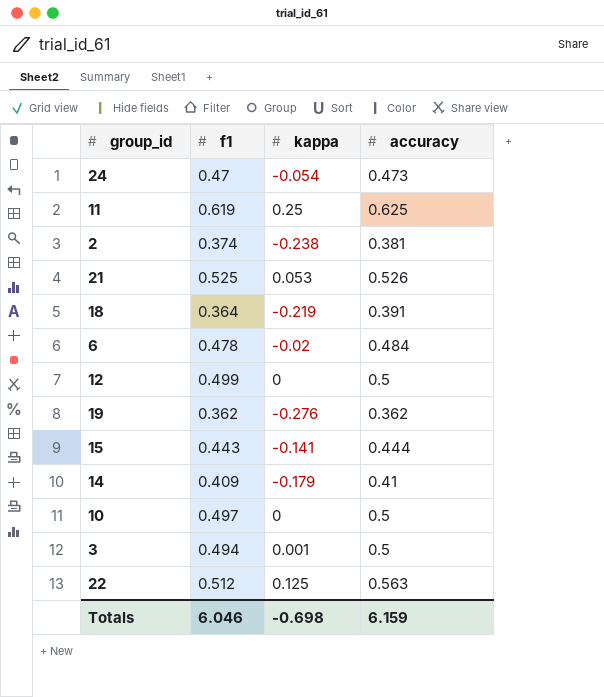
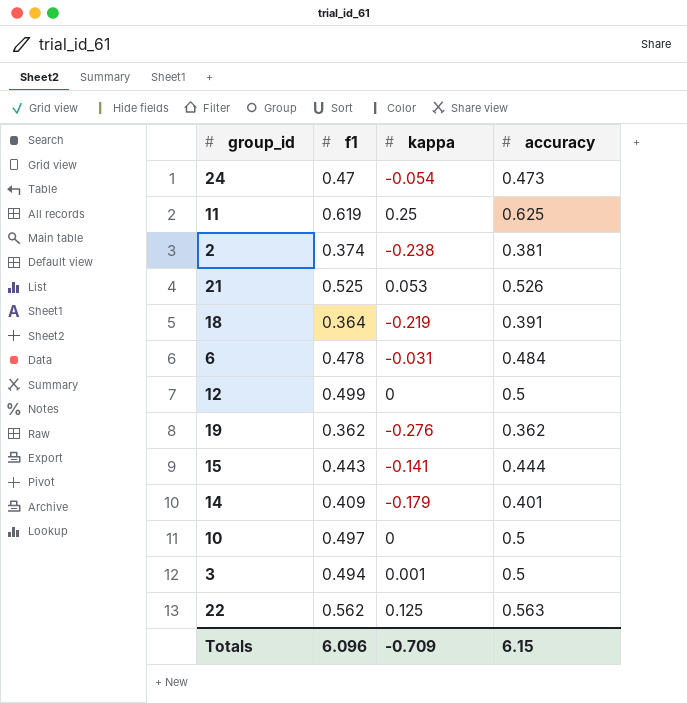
6 | kappa: -0.02 -> -0.031
14 | accuracy: 0.41 -> 0.401
22 | f1: 0.512 -> 0.562
Totals | f1: 6.046 -> 6.096
Totals | kappa: -0.698 -> -0.709
Totals | accuracy: 6.159 -> 6.15

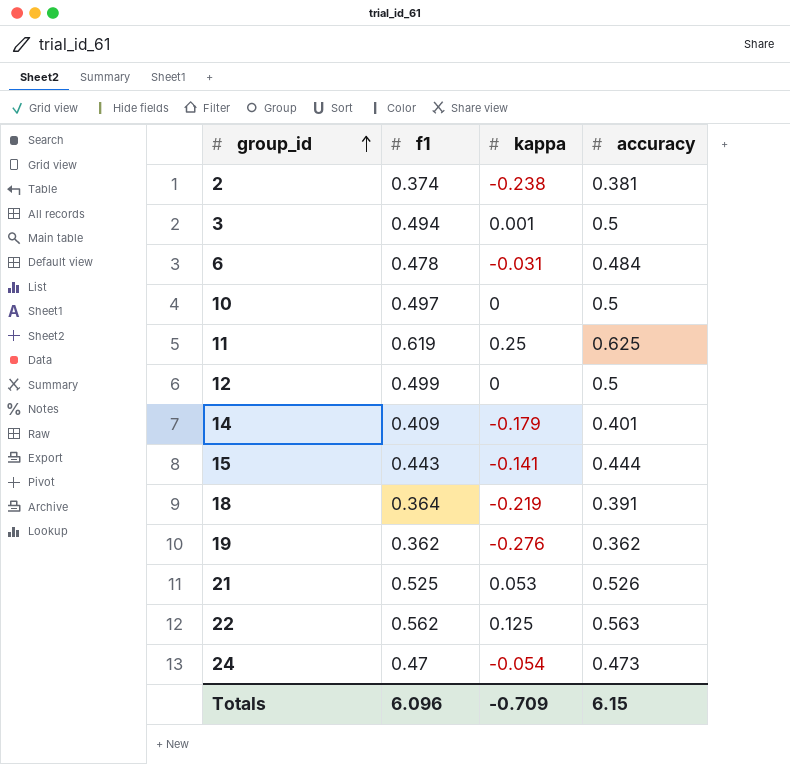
row order: none -> group_id ascending

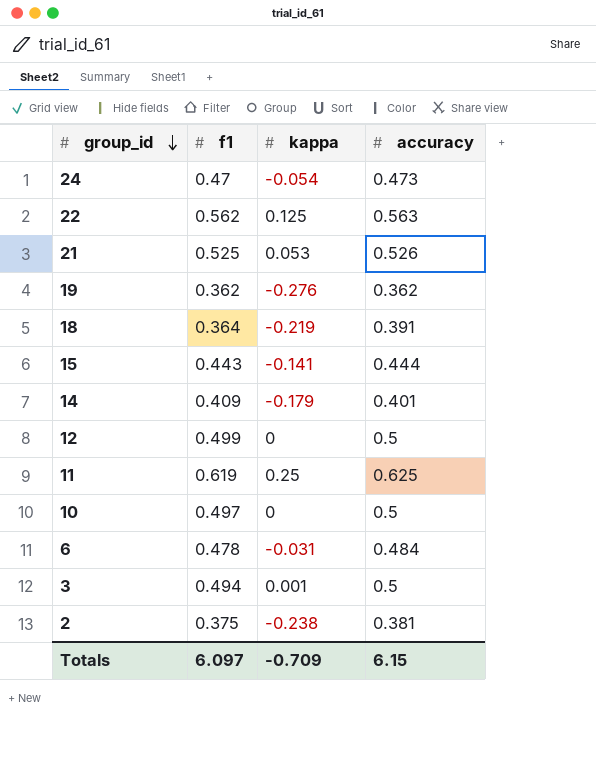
row order: group_id ascending -> group_id descending
2 | f1: 0.374 -> 0.375
Totals | f1: 6.096 -> 6.097

